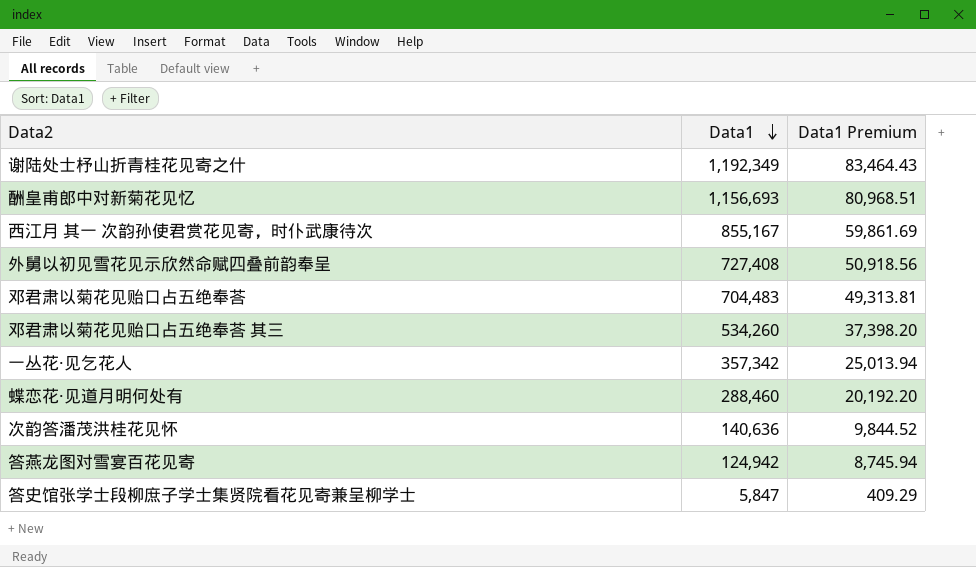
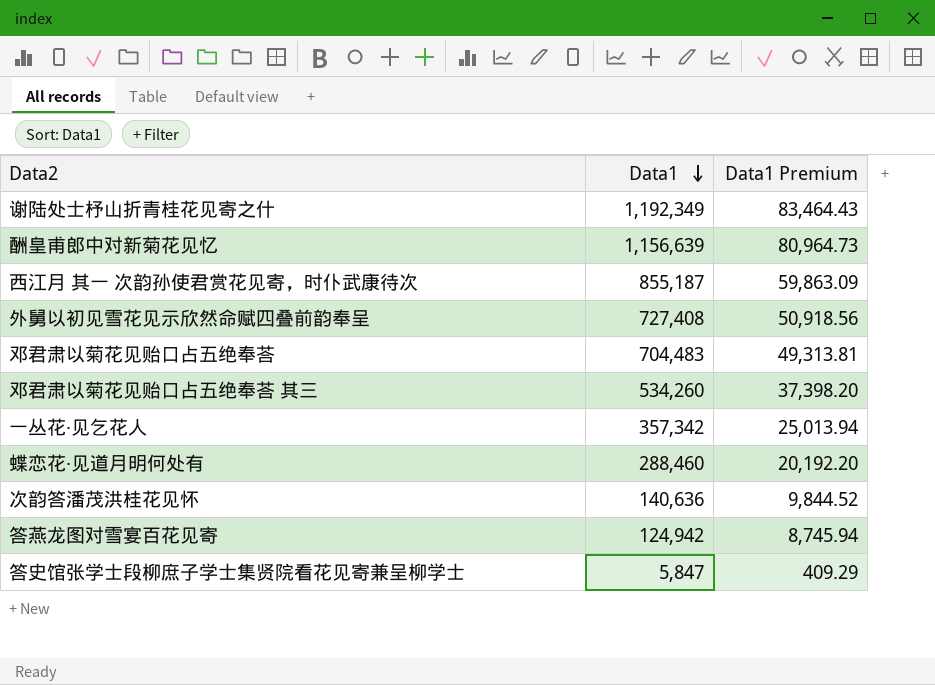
酬皇甫郎中对新菊花见忆 | Data1: 1,156,693 -> 1,156,639
酬皇甫郎中对新菊花见忆 | Data1 Premium: 80,968.51 -> 80,964.73
西江月 其一 次韵孙使君赏花见寄，时仆武康待次 | Data1: 855,167 -> 855,187
西江月 其一 次韵孙使君赏花见寄，时仆武康待次 | Data1 Premium: 59,861.69 -> 59,863.09

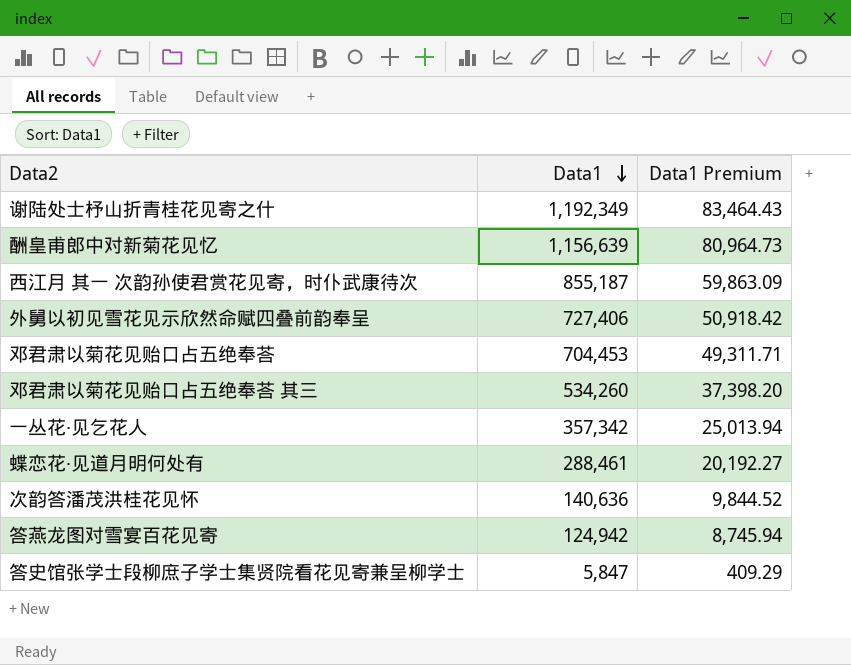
外舅以初见雪花见示欣然命赋四叠前韵奉呈 | Data1: 727,408 -> 727,406
外舅以初见雪花见示欣然命赋四叠前韵奉呈 | Data1 Premium: 50,918.56 -> 50,918.42
邓君肃以菊花见贻口占五绝奉荅 | Data1: 704,483 -> 704,453
邓君肃以菊花见贻口占五绝奉荅 | Data1 Premium: 49,313.81 -> 49,311.71
蝶恋花·见道月明何处有 | Data1: 288,460 -> 288,461
蝶恋花·见道月明何处有 | Data1 Premium: 20,192.20 -> 20,192.27

